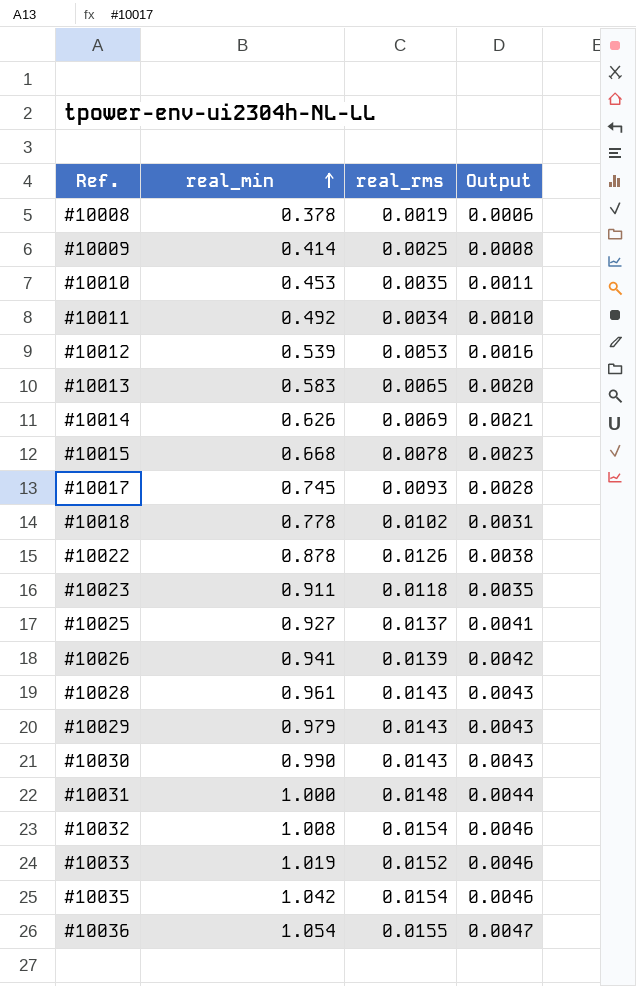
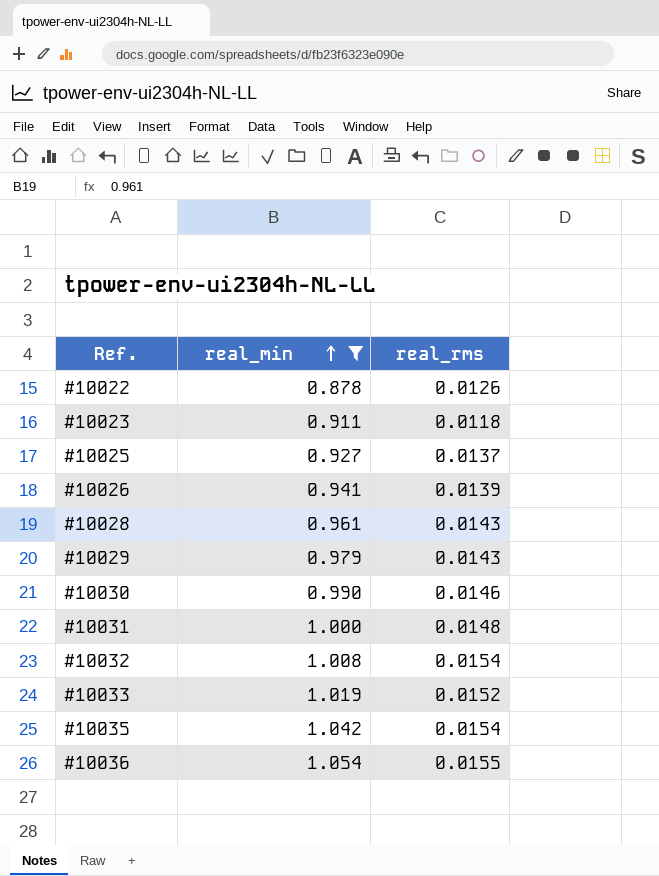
filter: none -> real_min >= 0.878
column Output | formula: [real_rms] * 0.3 -> none
#10030 | real_rms: 0.0143 -> 0.0146

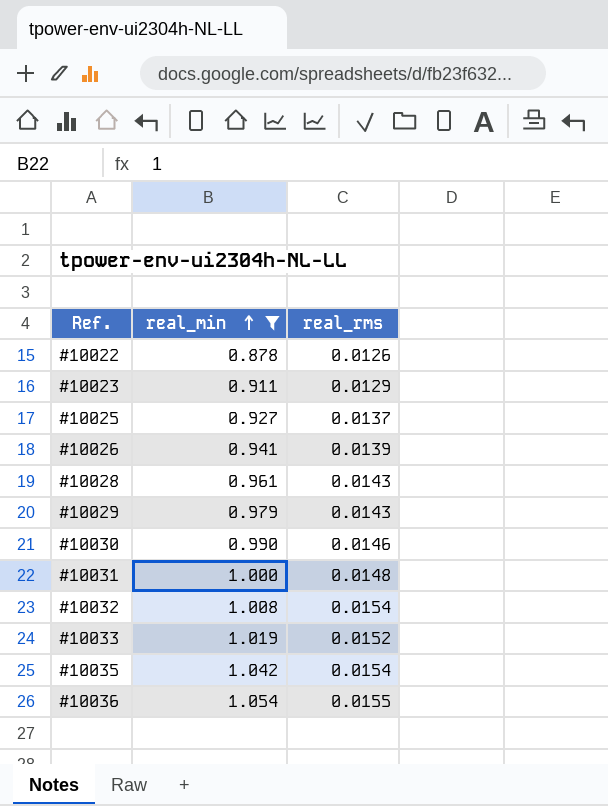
#10023 | real_rms: 0.0118 -> 0.0129

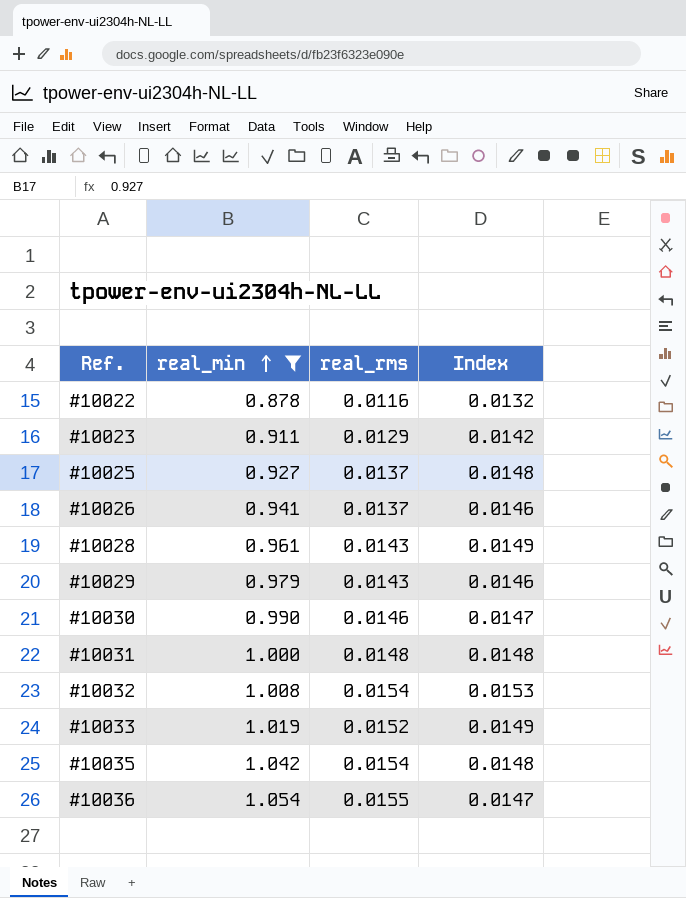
column Index | formula: none -> [real_rms] / [real_min]
#10022 | real_rms: 0.0126 -> 0.0116
#10026 | real_rms: 0.0139 -> 0.0137

